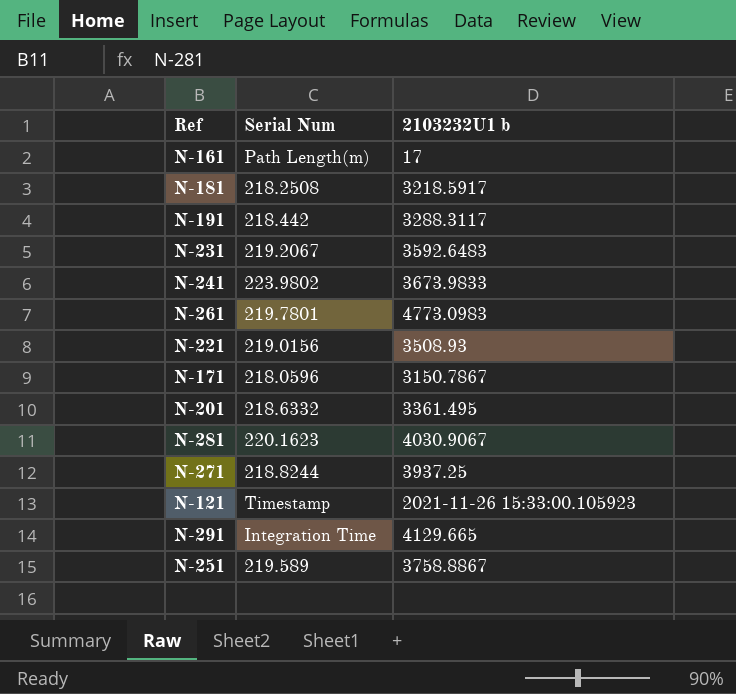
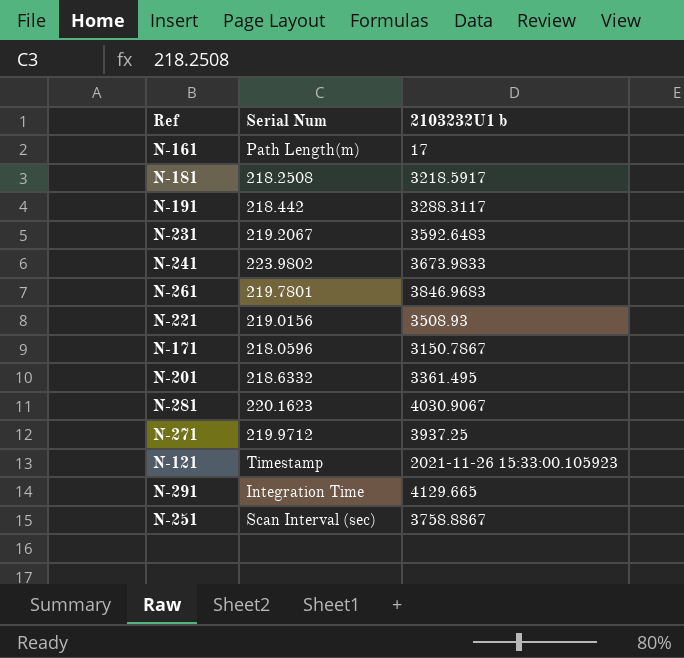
N-261 | 2103232U1 b: 4773.0983 -> 3846.9683
N-271 | Serial Num: 218.8244 -> 219.9712
N-251 | Serial Num: 219.589 -> Scan Interval (sec)

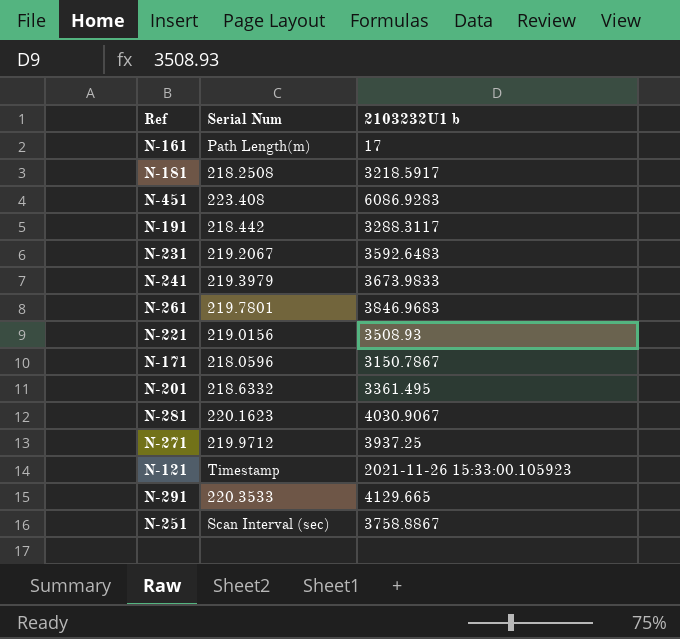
row N-451: none -> 223.408 | 6086.9283
N-241 | Serial Num: 223.9802 -> 219.3979
N-291 | Serial Num: Integration Time -> 220.3533

